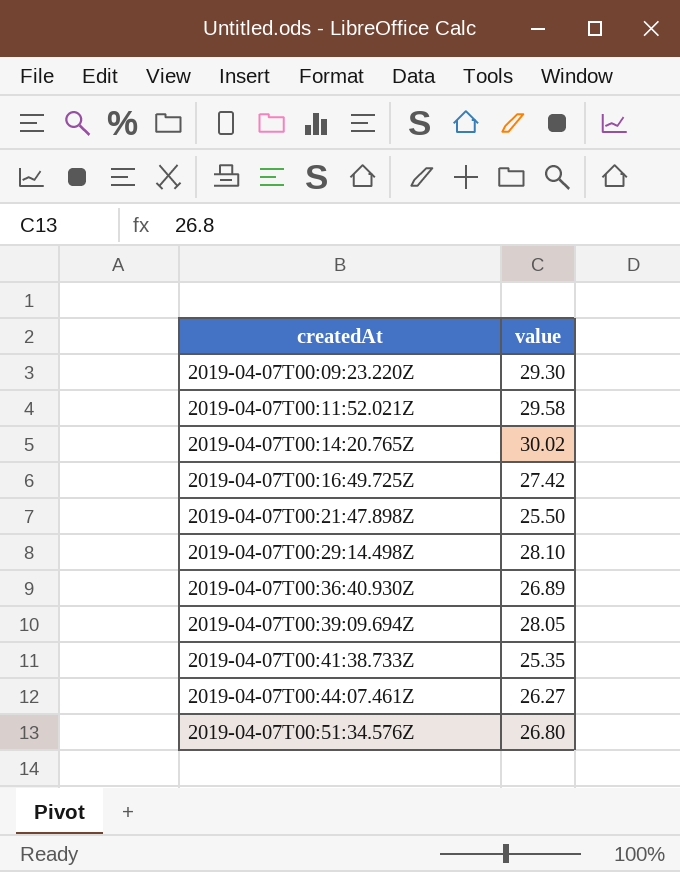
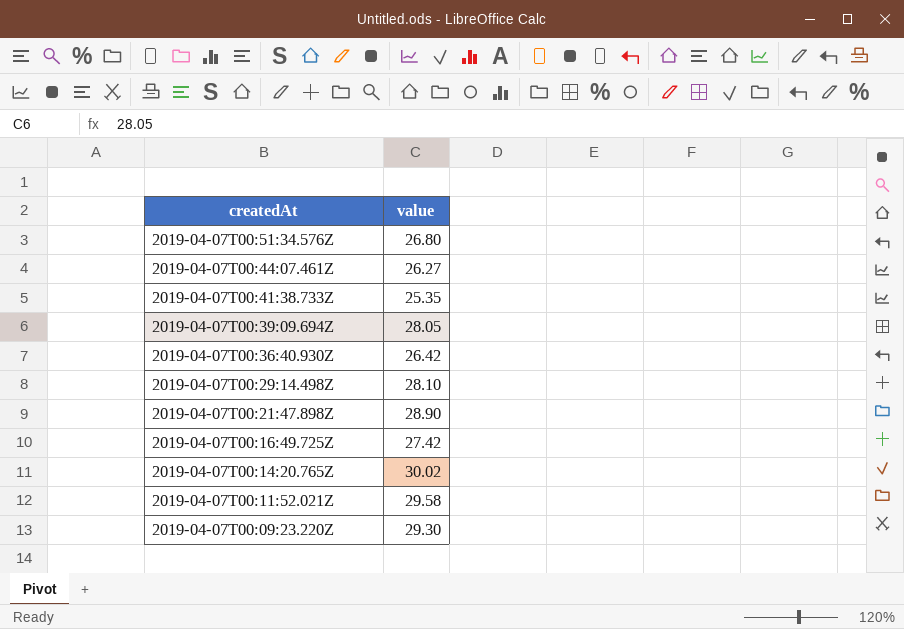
row order: createdAt ascending -> createdAt descending
2019-04-07T00:36:40.930Z | value: 26.89 -> 26.42
2019-04-07T00:21:47.898Z | value: 25.50 -> 28.90

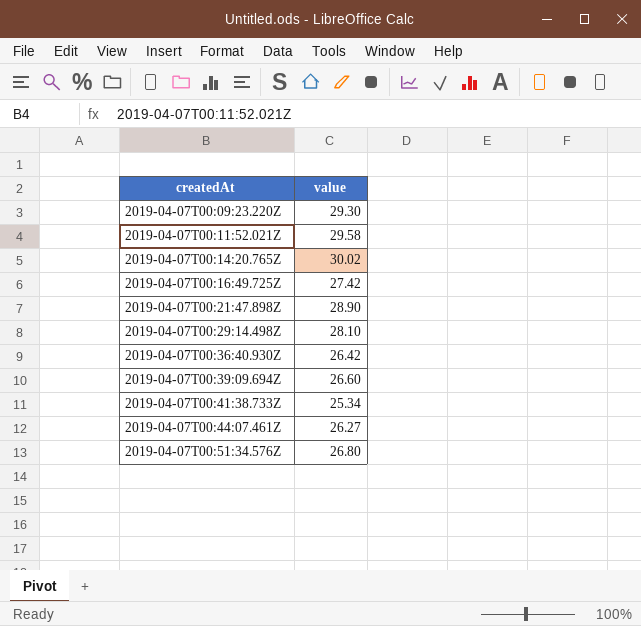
row order: createdAt descending -> createdAt ascending
2019-04-07T00:39:09.694Z | value: 28.05 -> 26.60
2019-04-07T00:41:38.733Z | value: 25.35 -> 25.34

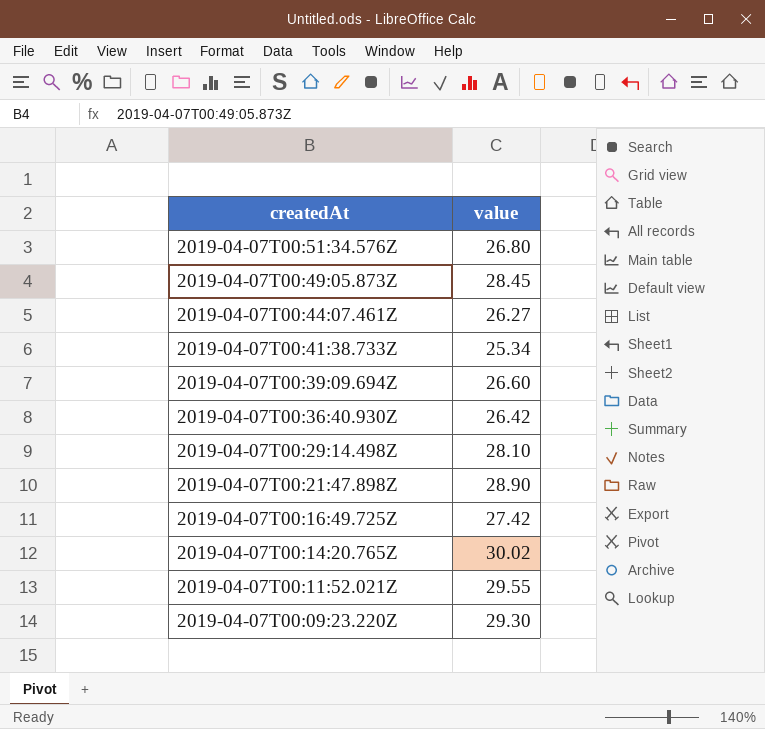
row order: createdAt ascending -> createdAt descending
row 2019-04-07T00:49:05.873Z: none -> 28.45
2019-04-07T00:11:52.021Z | value: 29.58 -> 29.55

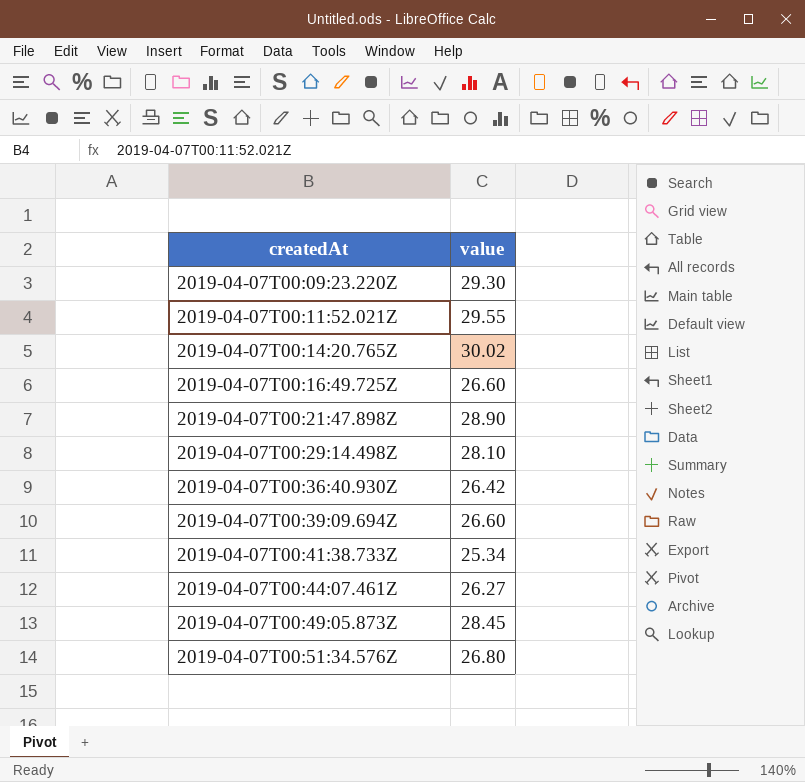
row order: createdAt descending -> createdAt ascending
2019-04-07T00:16:49.725Z | value: 27.42 -> 26.60

